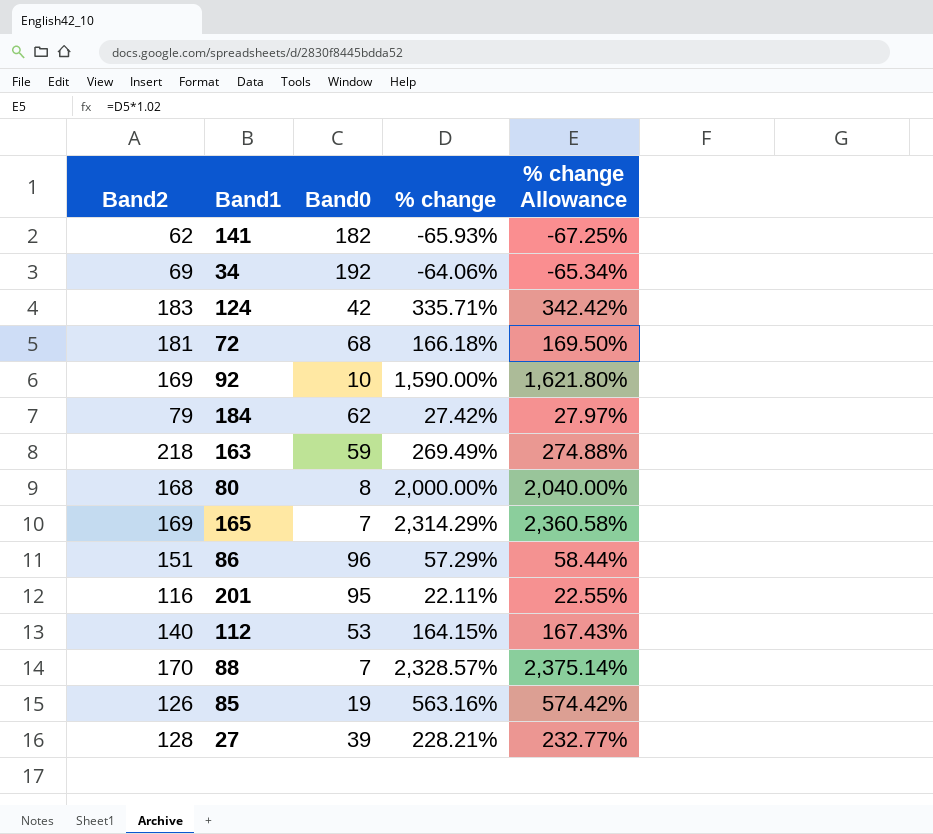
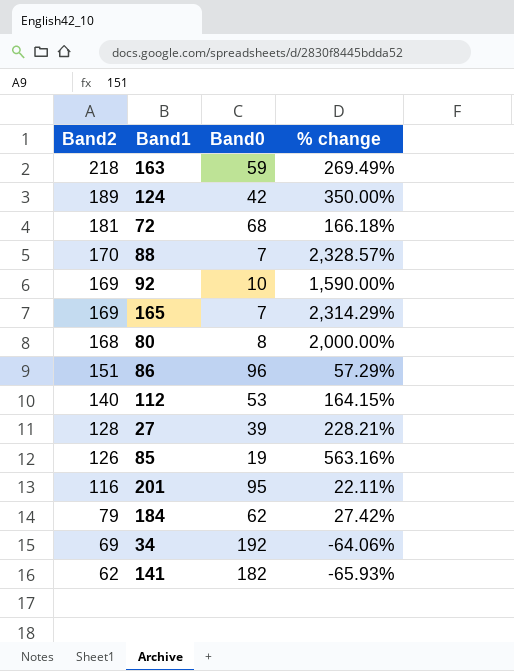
row order: none -> Band2 descending
column % change Allowance | formula: [% change] * 1.02 -> none
124 | Band2: 183 -> 189
124 | % change: 335.71% -> 350.00%

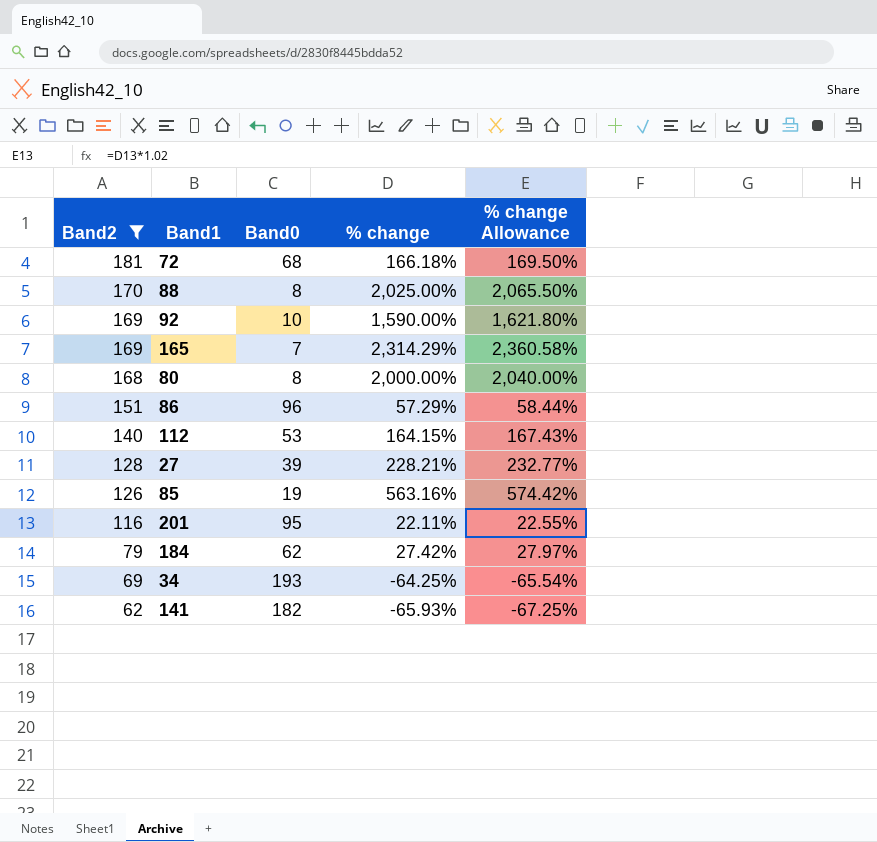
filter: none -> Band2 <= 181
column % change Allowance | formula: none -> [% change] * 1.02
88 | Band0: 7 -> 8
88 | % change: 2,328.57% -> 2,025.00%
34 | Band0: 192 -> 193
34 | % change: -64.06% -> -64.25%

